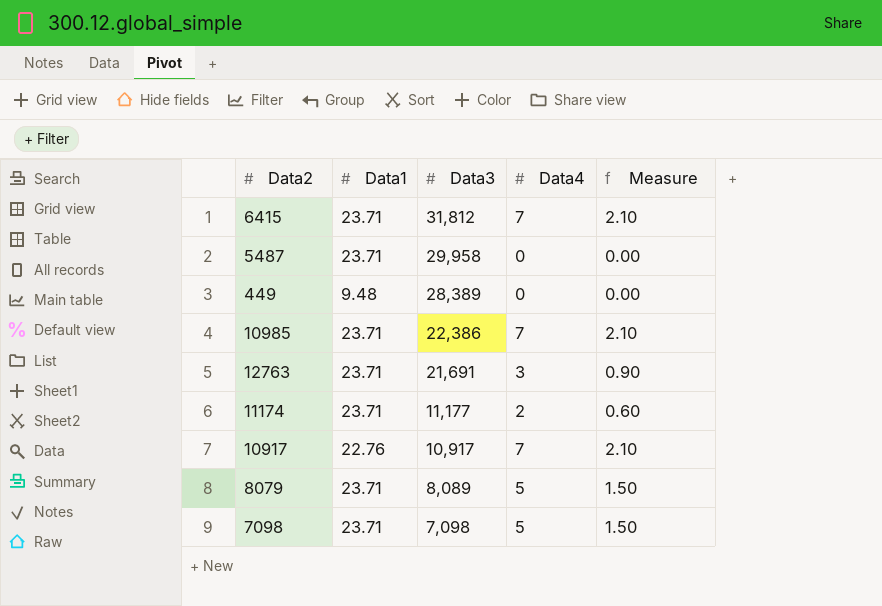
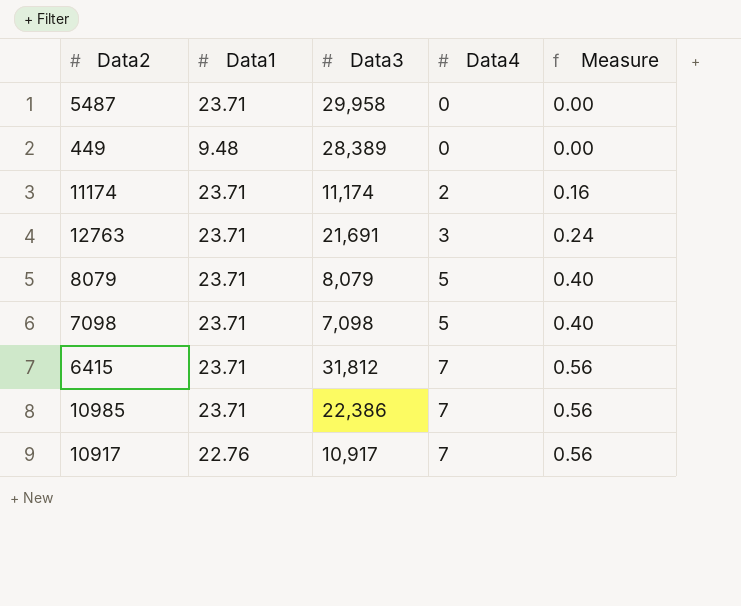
row order: Data3 descending -> Data4 ascending
column Measure | formula: [Data4] * 0.3 -> [Data4] * 0.08
11174 | Data3: 11,177 -> 11,174
8079 | Data3: 8,089 -> 8,079

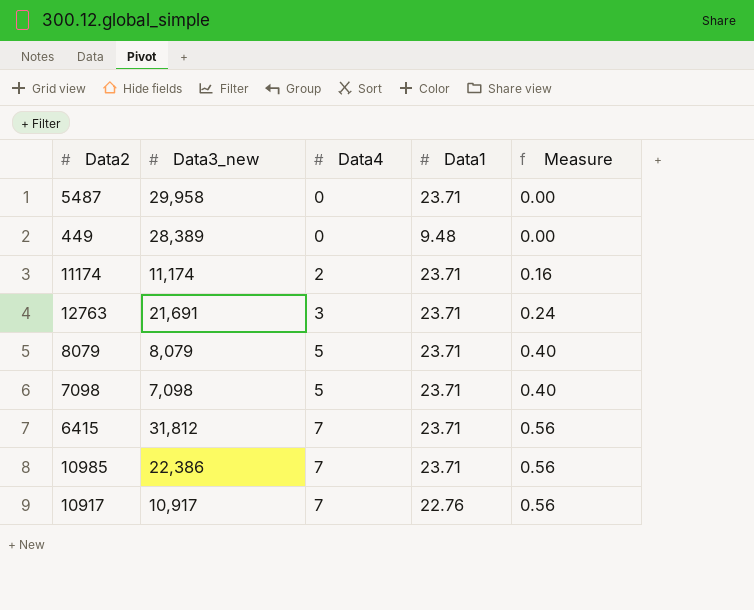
column name: Data3 -> Data3_new
column Data1 | position: 2 -> 4

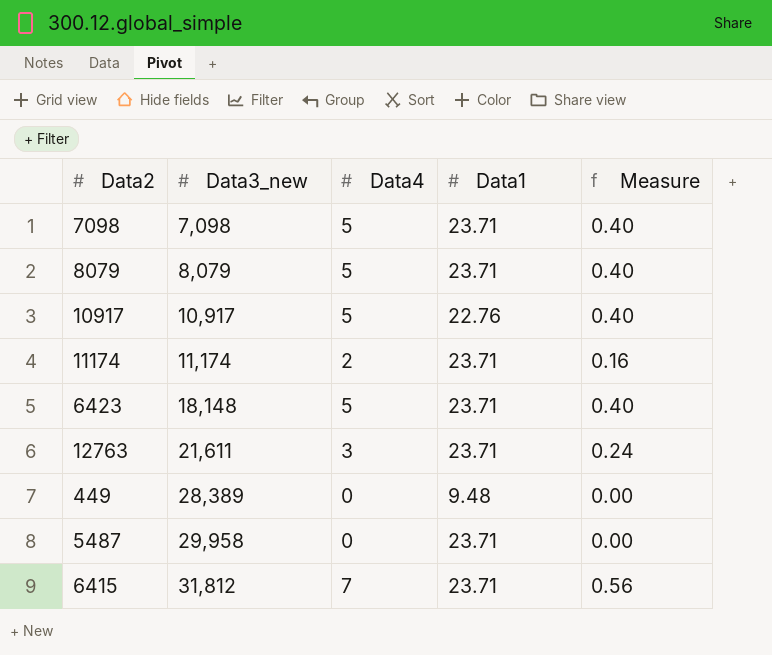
row order: Data4 ascending -> Data3_new ascending
row 10985: 22,386 | 7 | 23.71 | 0.56 -> none
10917 | Data4: 7 -> 5
10917 | Measure: 0.56 -> 0.40
row 6423: none -> 18,148 | 5 | 23.71 | 0.40
12763 | Data3_new: 21,691 -> 21,611

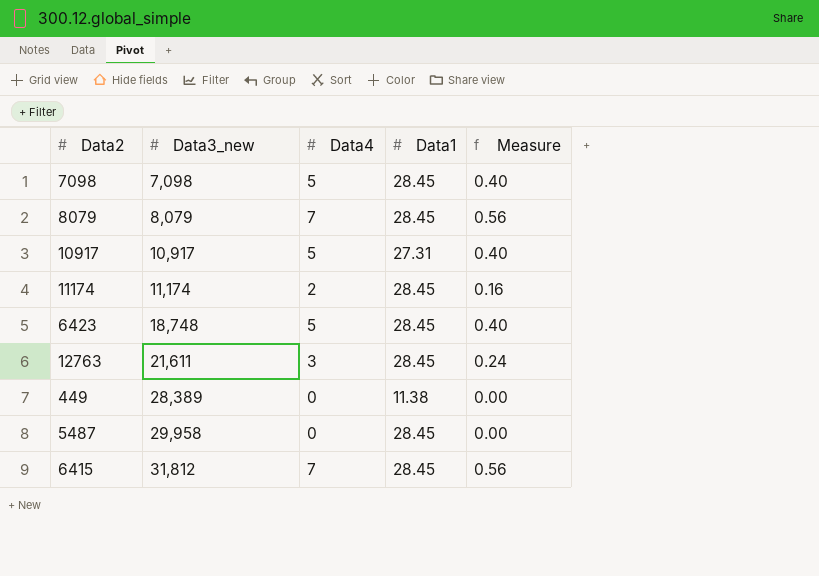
7098 | Data1: 23.71 -> 28.45
8079 | Data4: 5 -> 7
8079 | Data1: 23.71 -> 28.45
8079 | Measure: 0.40 -> 0.56
10917 | Data1: 22.76 -> 27.31
11174 | Data1: 23.71 -> 28.45
6423 | Data3_new: 18,148 -> 18,748
6423 | Data1: 23.71 -> 28.45
12763 | Data1: 23.71 -> 28.45
449 | Data1: 9.48 -> 11.38
5487 | Data1: 23.71 -> 28.45
6415 | Data1: 23.71 -> 28.45

